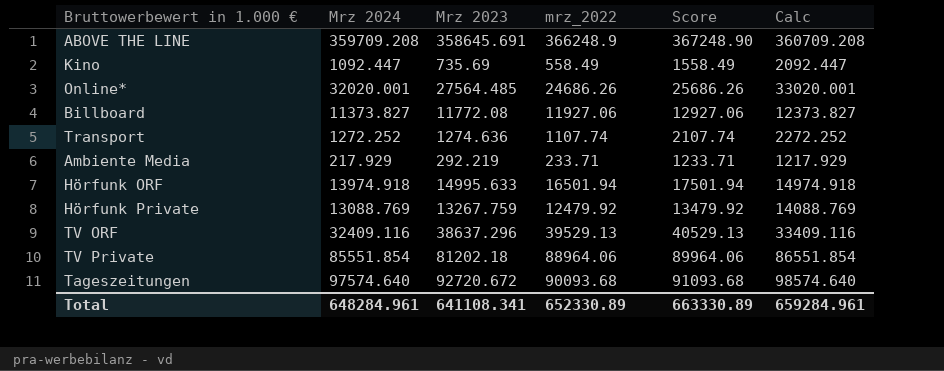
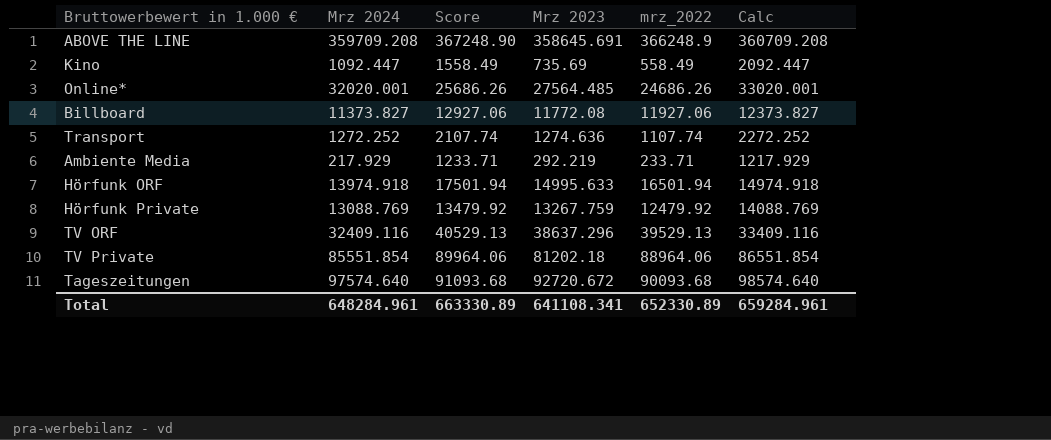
column Score | position: 5 -> 3

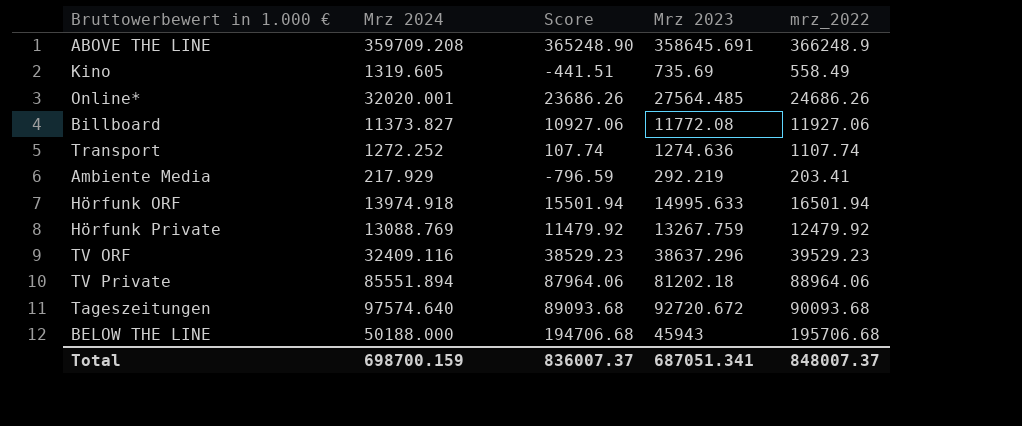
column Calc | formula: [Mrz 2024] + 1000 -> none
column Score | formula: [mrz_2022] + 1000 -> [mrz_2022] - 1000
Kino | Mrz 2024: 1092.447 -> 1319.605
Ambiente Media | mrz_2022: 233.71 -> 203.41
TV ORF | mrz_2022: 39529.13 -> 39529.23
TV Private | Mrz 2024: 85551.854 -> 85551.894
row BELOW THE LINE: none -> 50188.000 | 194706.68 | 45943 | 195706.68
Total | Mrz 2024: 648284.961 -> 698700.159
Total | Score: 663330.89 -> 836007.37
Total | Mrz 2023: 641108.341 -> 687051.341
Total | mrz_2022: 652330.89 -> 848007.37

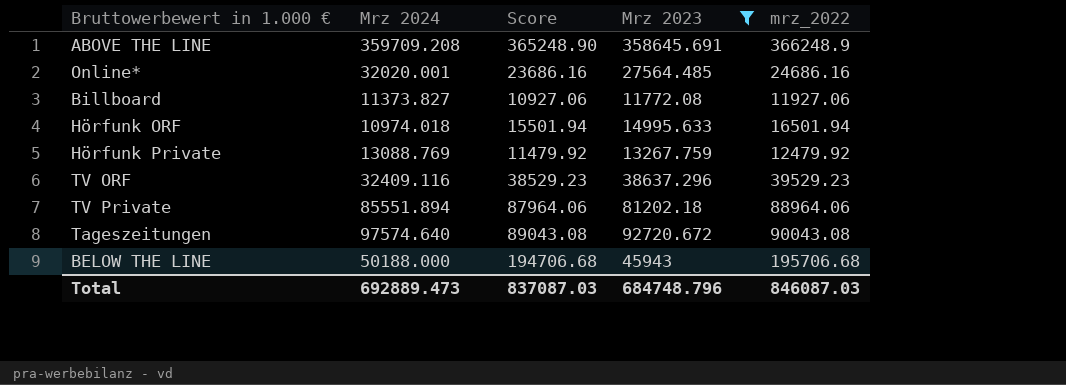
filter: none -> Mrz 2023 >= 11772.08
Online* | Score: 23686.26 -> 23686.16
Online* | mrz_2022: 24686.26 -> 24686.16
Hörfunk ORF | Mrz 2024: 13974.918 -> 10974.018
Tageszeitungen | Score: 89093.68 -> 89043.08
Tageszeitungen | mrz_2022: 90093.68 -> 90043.08
Total | Mrz 2024: 698700.159 -> 692889.473
Total | Score: 836007.37 -> 837087.03
Total | Mrz 2023: 687051.341 -> 684748.796
Total | mrz_2022: 848007.37 -> 846087.03

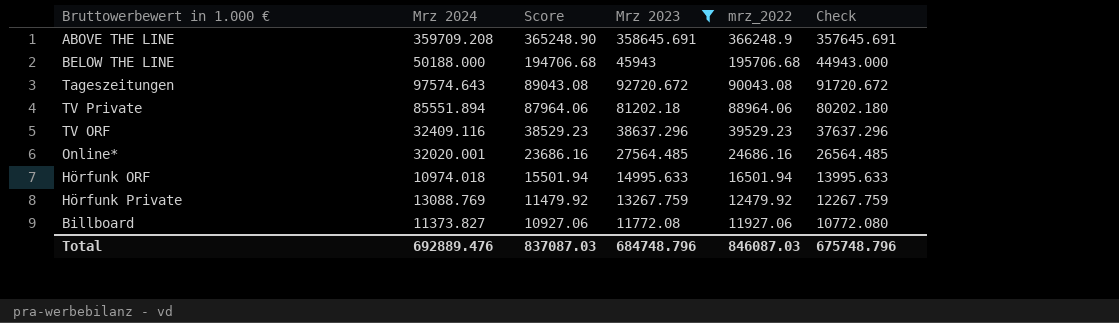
row order: none -> Score descending
column Check | formula: none -> [Mrz 2023] - 1000
Tageszeitungen | Mrz 2024: 97574.640 -> 97574.643
Total | Mrz 2024: 692889.473 -> 692889.476

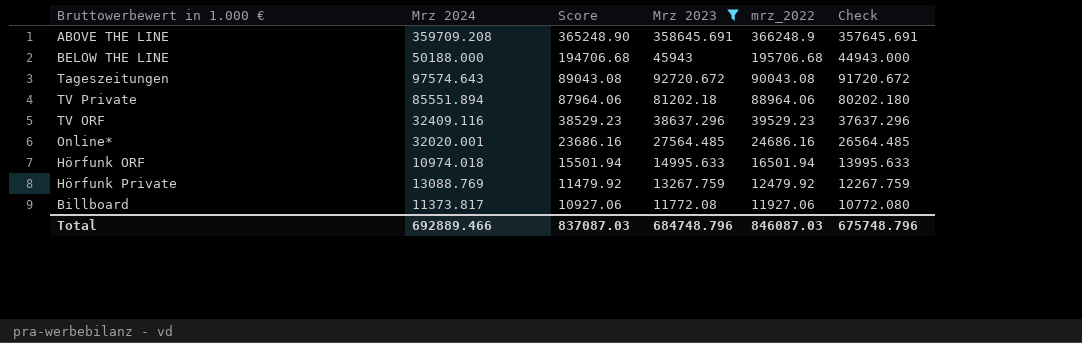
Billboard | Mrz 2024: 11373.827 -> 11373.817
Total | Mrz 2024: 692889.476 -> 692889.466

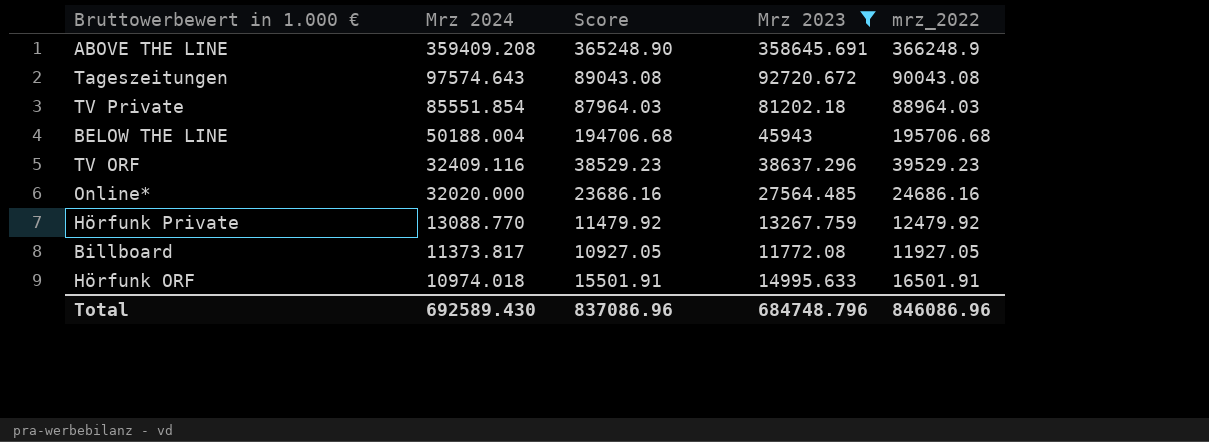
row order: Score descending -> Mrz 2024 descending
column Check | formula: [Mrz 2023] - 1000 -> none
ABOVE THE LINE | Mrz 2024: 359709.208 -> 359409.208
TV Private | Mrz 2024: 85551.894 -> 85551.854
TV Private | Score: 87964.06 -> 87964.03
TV Private | mrz_2022: 88964.06 -> 88964.03
BELOW THE LINE | Mrz 2024: 50188.000 -> 50188.004
Online* | Mrz 2024: 32020.001 -> 32020.000
Hörfunk Private | Mrz 2024: 13088.769 -> 13088.770
Billboard | Score: 10927.06 -> 10927.05
Billboard | mrz_2022: 11927.06 -> 11927.05
Hörfunk ORF | Score: 15501.94 -> 15501.91
Hörfunk ORF | mrz_2022: 16501.94 -> 16501.91
Total | Mrz 2024: 692889.466 -> 692589.430
Total | Score: 837087.03 -> 837086.96
Total | mrz_2022: 846087.03 -> 846086.96

